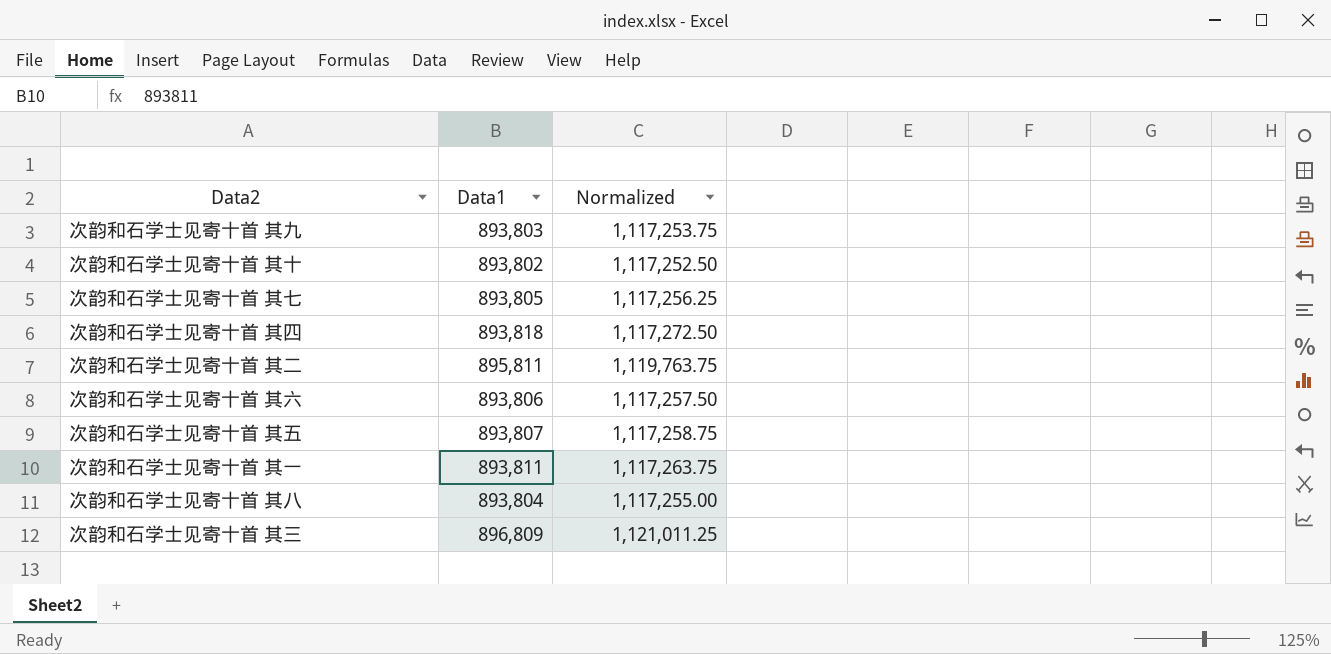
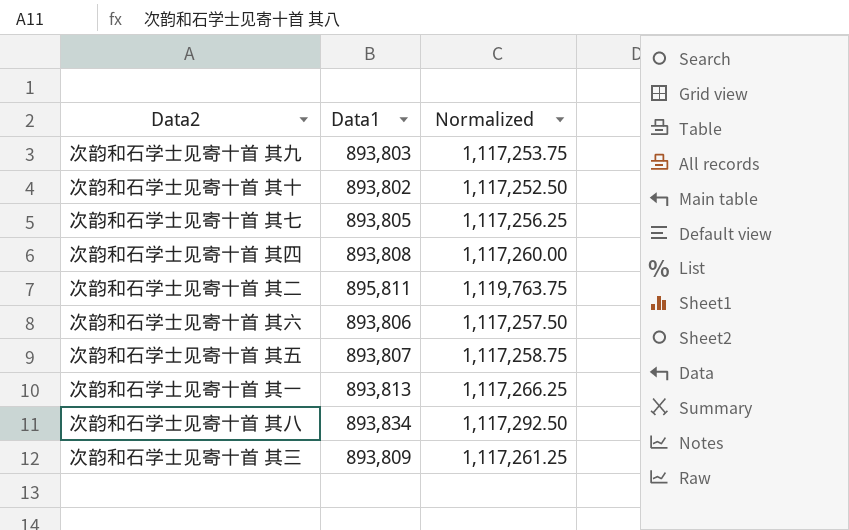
次韵和石学士见寄十首 其四 | Data1: 893,818 -> 893,808
次韵和石学士见寄十首 其四 | Normalized: 1,117,272.50 -> 1,117,260.00
次韵和石学士见寄十首 其一 | Data1: 893,811 -> 893,813
次韵和石学士见寄十首 其一 | Normalized: 1,117,263.75 -> 1,117,266.25
次韵和石学士见寄十首 其八 | Data1: 893,804 -> 893,834
次韵和石学士见寄十首 其八 | Normalized: 1,117,255.00 -> 1,117,292.50
次韵和石学士见寄十首 其三 | Data1: 896,809 -> 893,809
次韵和石学士见寄十首 其三 | Normalized: 1,121,011.25 -> 1,117,261.25

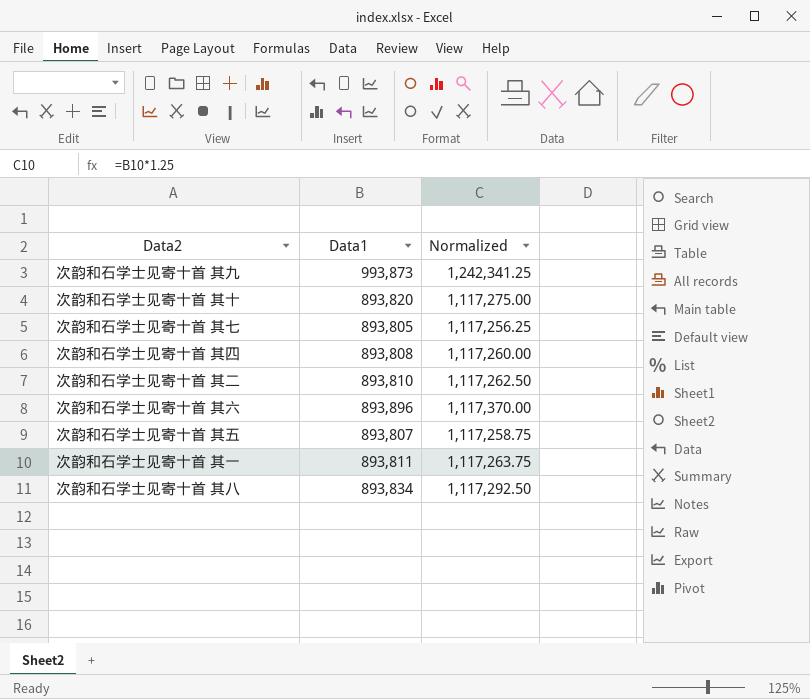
row 次韵和石学士见寄十首 其三: 893,809 | 1,117,261.25 -> none
次韵和石学士见寄十首 其九 | Data1: 893,803 -> 993,873
次韵和石学士见寄十首 其九 | Normalized: 1,117,253.75 -> 1,242,341.25
次韵和石学士见寄十首 其十 | Data1: 893,802 -> 893,820
次韵和石学士见寄十首 其十 | Normalized: 1,117,252.50 -> 1,117,275.00
次韵和石学士见寄十首 其二 | Data1: 895,811 -> 893,810
次韵和石学士见寄十首 其二 | Normalized: 1,119,763.75 -> 1,117,262.50
次韵和石学士见寄十首 其六 | Data1: 893,806 -> 893,896
次韵和石学士见寄十首 其六 | Normalized: 1,117,257.50 -> 1,117,370.00
次韵和石学士见寄十首 其一 | Data1: 893,813 -> 893,811
次韵和石学士见寄十首 其一 | Normalized: 1,117,266.25 -> 1,117,263.75

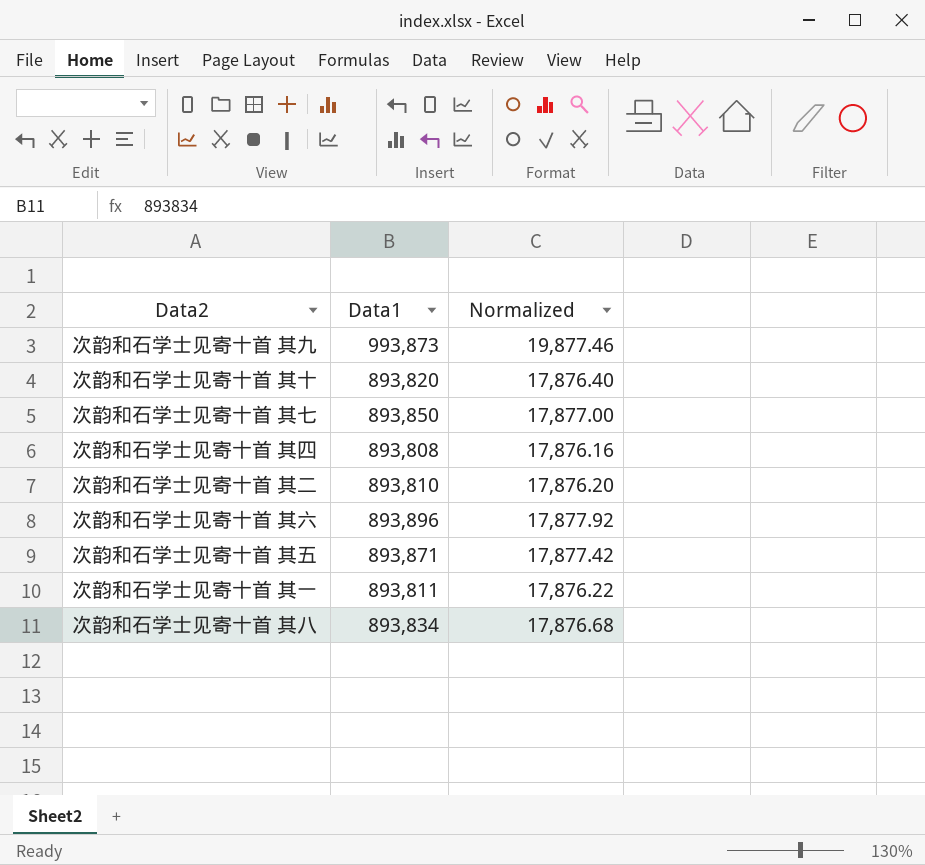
column Normalized | formula: [Data1] * 1.25 -> [Data1] * 0.02
次韵和石学士见寄十首 其七 | Data1: 893,805 -> 893,850
次韵和石学士见寄十首 其五 | Data1: 893,807 -> 893,871

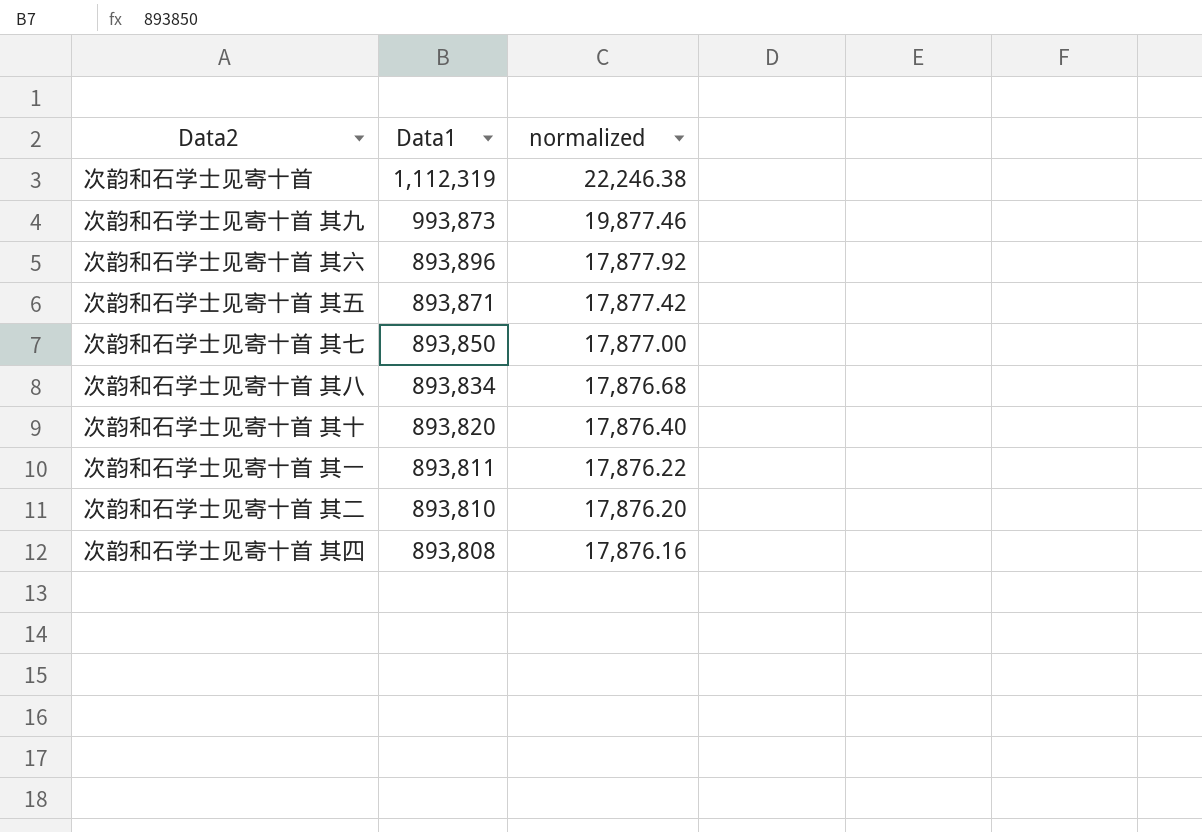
row order: none -> Data1 descending
column name: Normalized -> normalized
row 次韵和石学士见寄十首: none -> 1,112,319 | 22,246.38

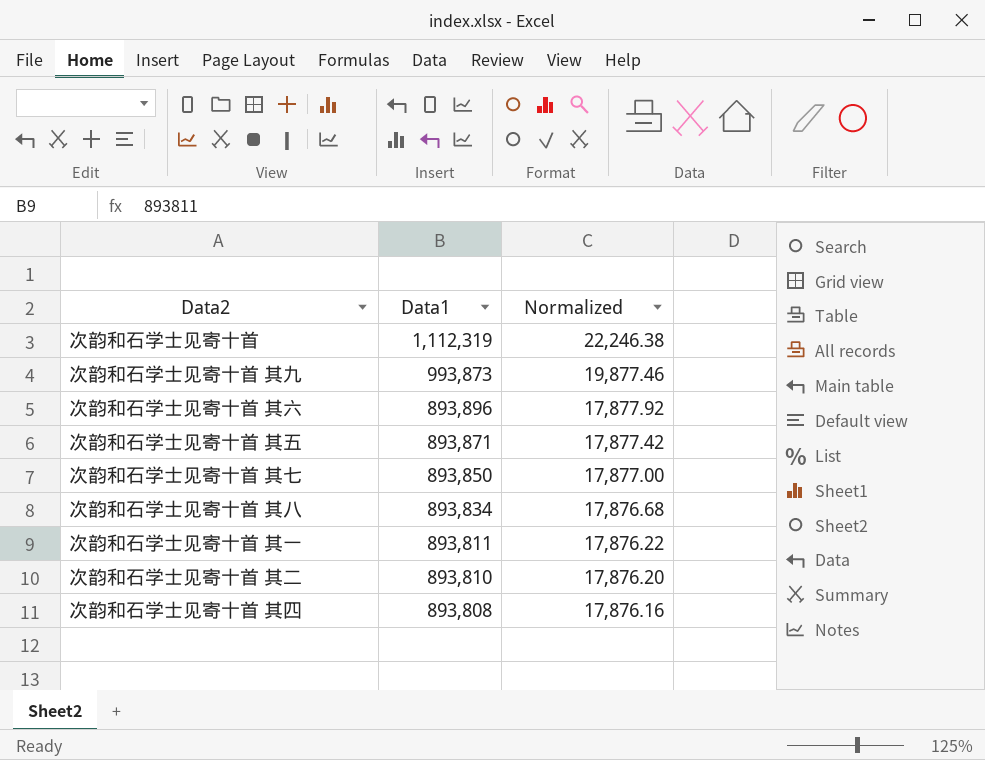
column name: normalized -> Normalized
row 次韵和石学士见寄十首 其十: 893,820 | 17,876.40 -> none

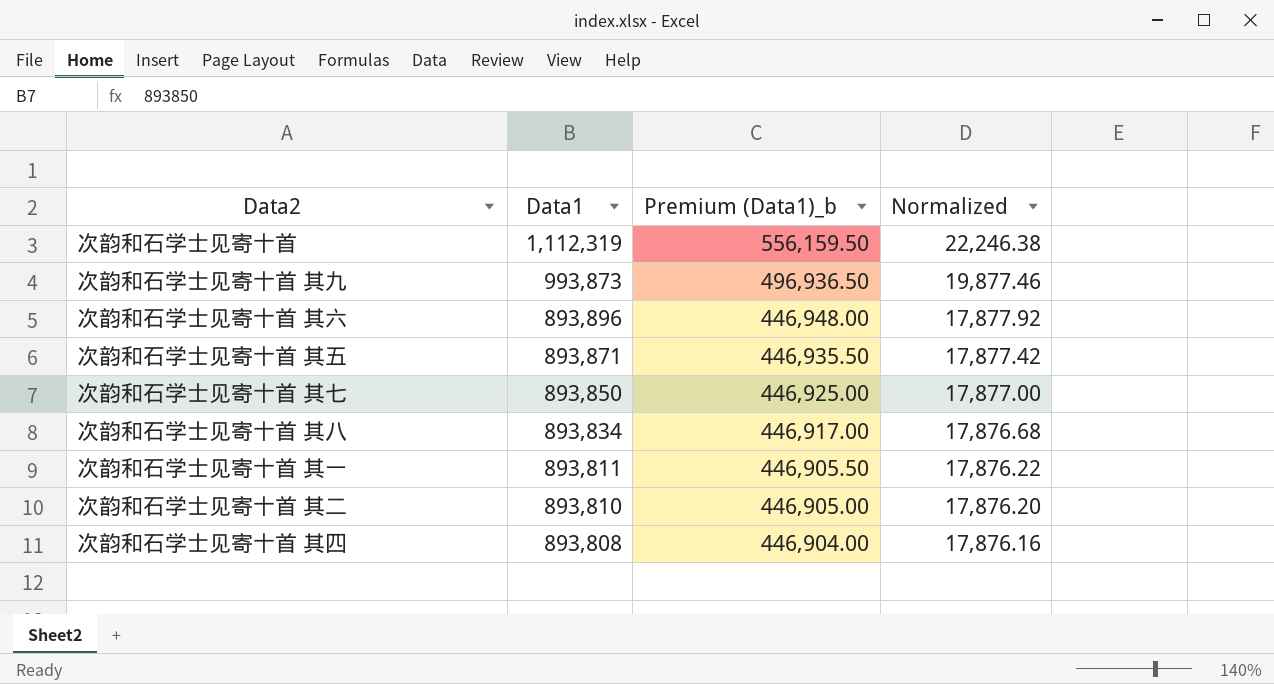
column Premium (Data1)_b | formula: none -> [Data1] * 0.5

